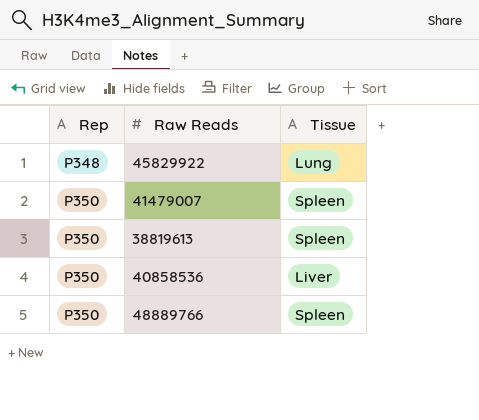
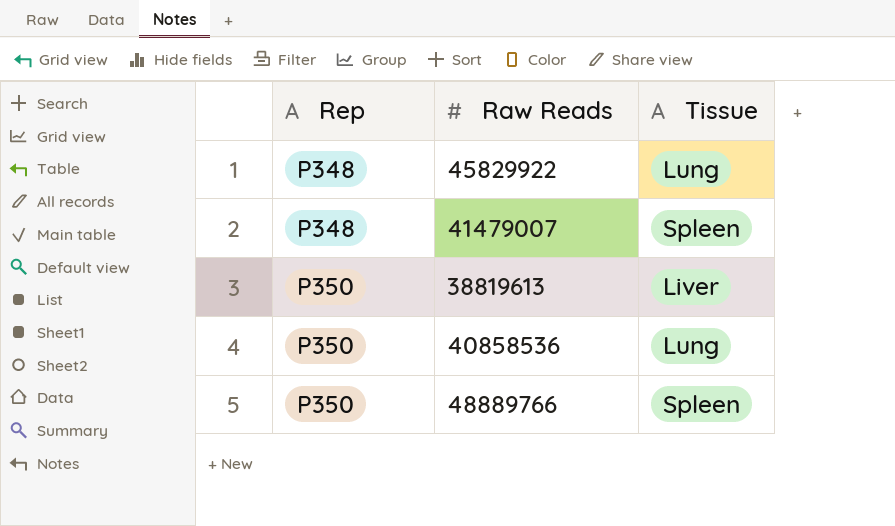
41479007 | Rep: P350 -> P348
38819613 | Tissue: Spleen -> Liver
40858536 | Tissue: Liver -> Lung

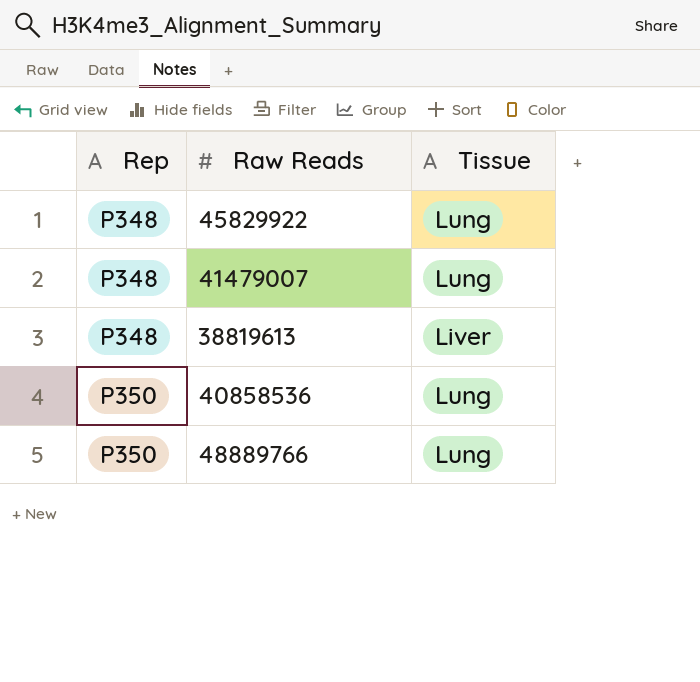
41479007 | Tissue: Spleen -> Lung
38819613 | Rep: P350 -> P348
48889766 | Tissue: Spleen -> Lung

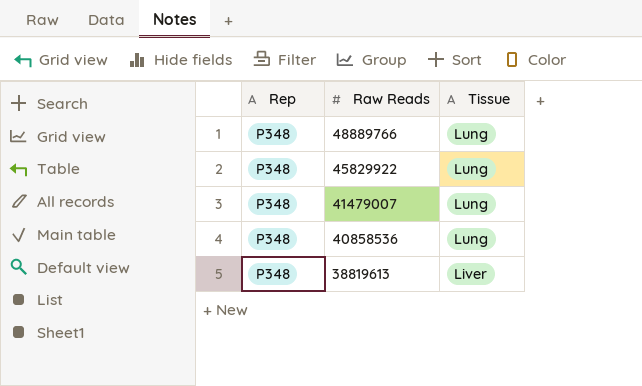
row order: Rep ascending -> Raw Reads descending
48889766 | Rep: P350 -> P348
40858536 | Rep: P350 -> P348

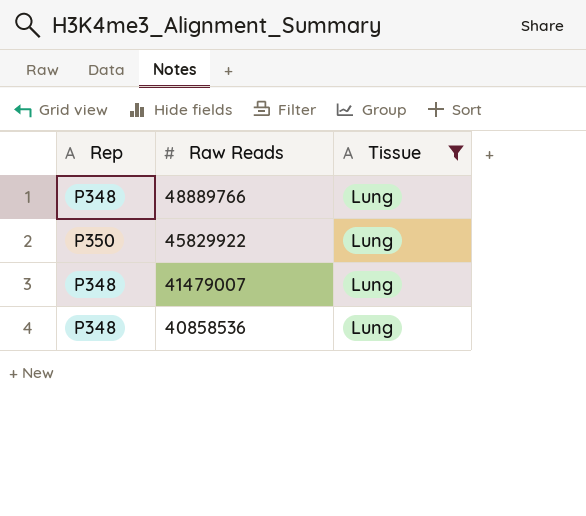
filter: none -> Tissue = Lung
45829922 | Rep: P348 -> P350

